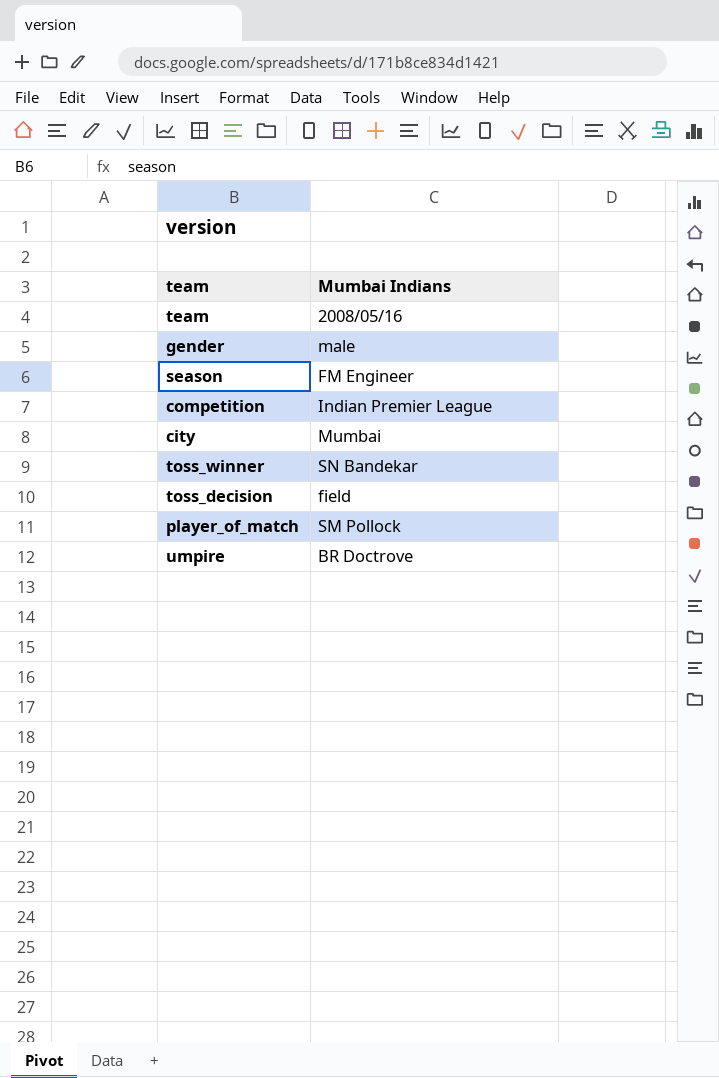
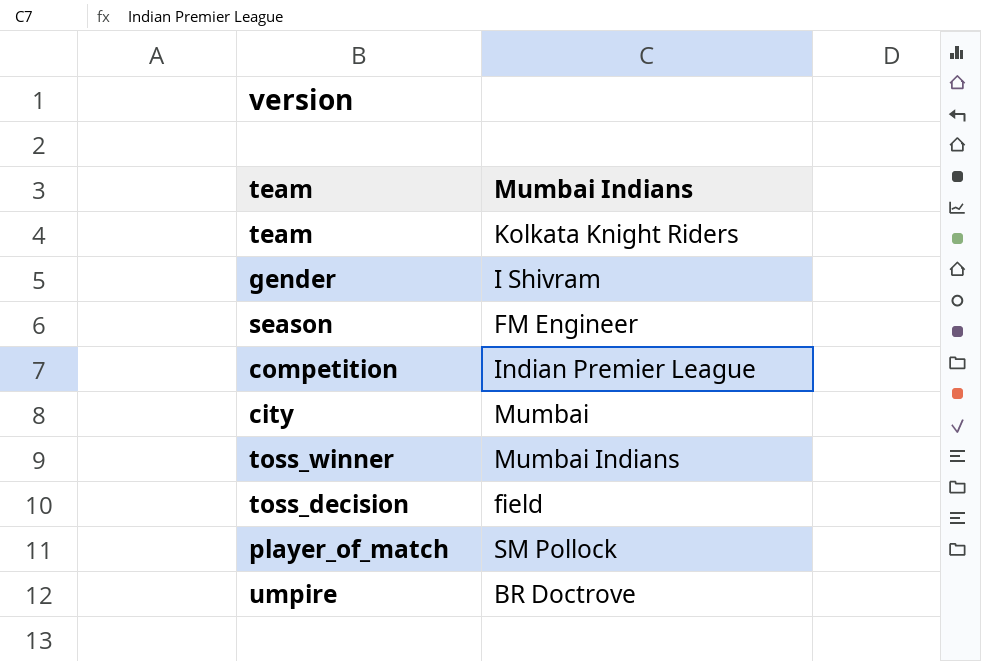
team | Mumbai Indians: 2008/05/16 -> Kolkata Knight Riders
gender | Mumbai Indians: male -> I Shivram
toss_winner | Mumbai Indians: SN Bandekar -> Mumbai Indians

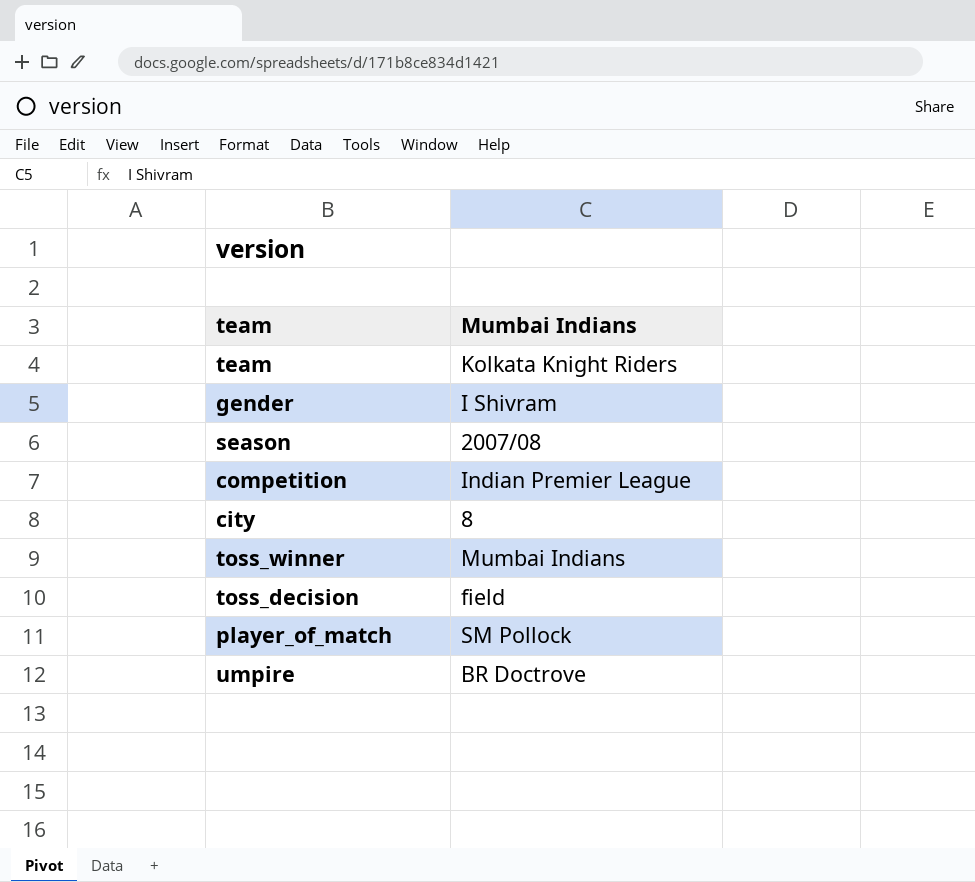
season | Mumbai Indians: FM Engineer -> 2007/08
city | Mumbai Indians: Mumbai -> 8

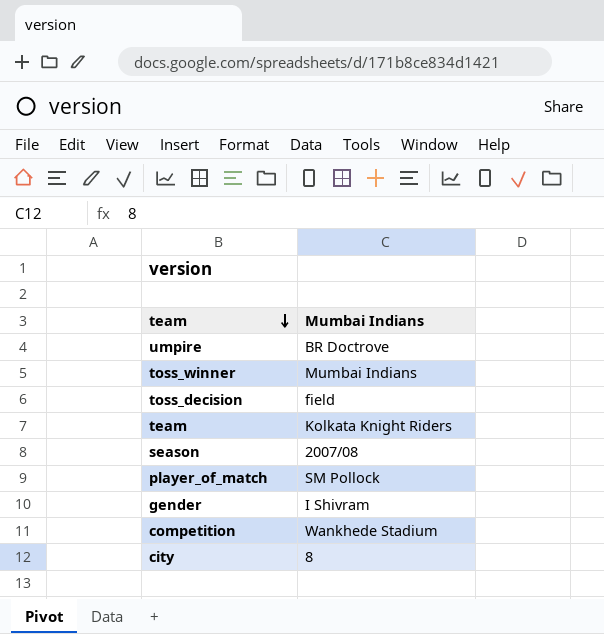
row order: none -> team descending
competition | Mumbai Indians: Indian Premier League -> Wankhede Stadium

